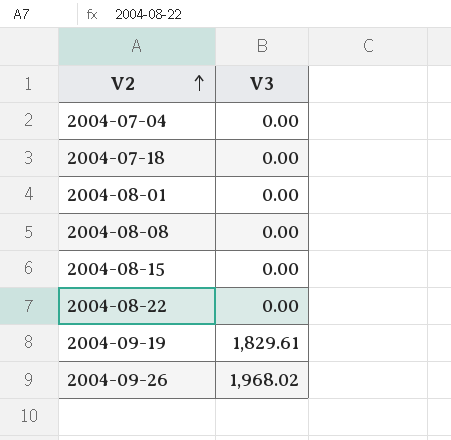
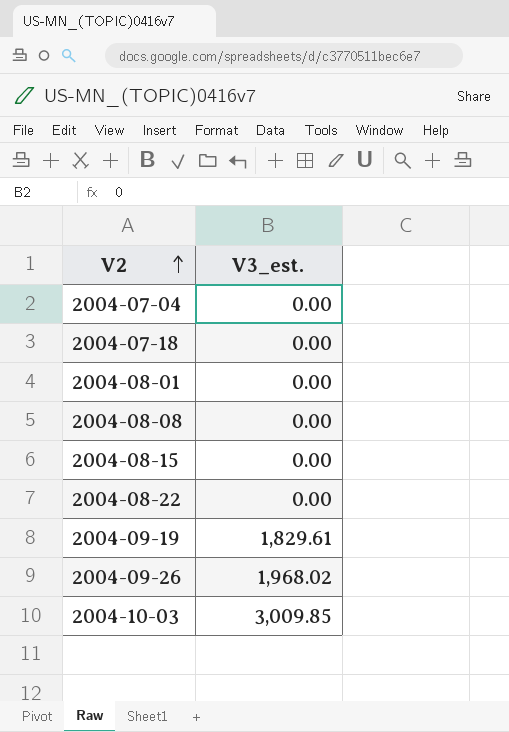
column name: V3 -> V3_est.
row 2004-10-03: none -> 3,009.85

